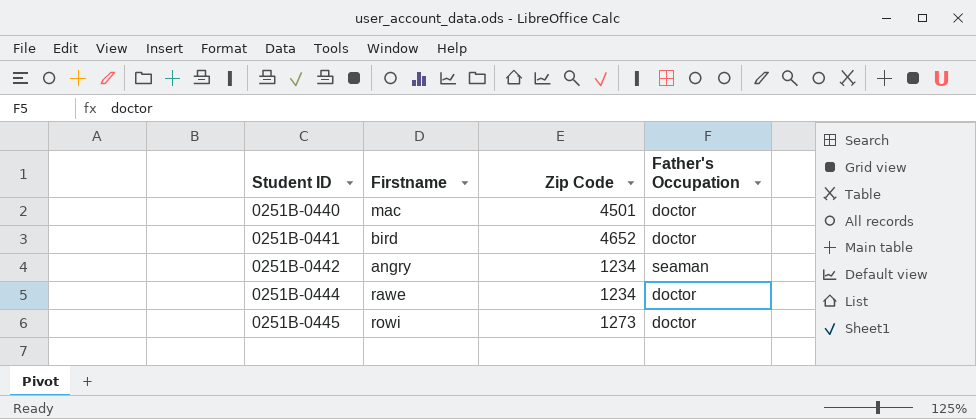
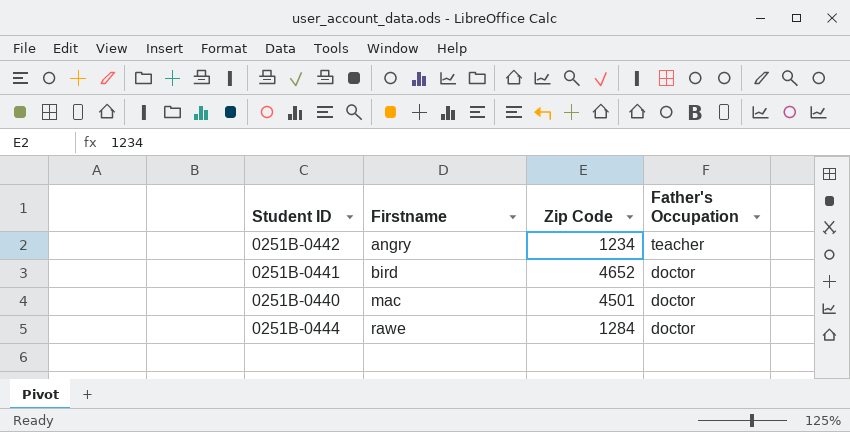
row order: Student ID ascending -> Firstname ascending
row 0251B-0445: rowi | 1273 | doctor -> none
0251B-0442 | Father's Occupation: seaman -> teacher
0251B-0444 | Zip Code: 1234 -> 1284

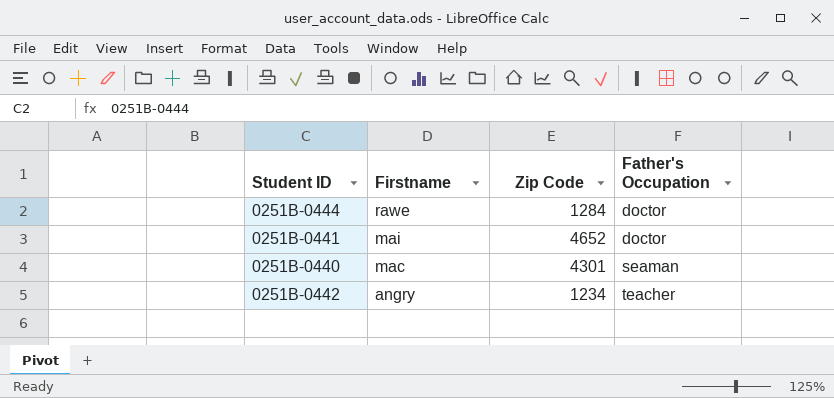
row order: Firstname ascending -> Firstname descending
0251B-0441 | Firstname: bird -> mai
0251B-0440 | Zip Code: 4501 -> 4301
0251B-0440 | Father's Occupation: doctor -> seaman

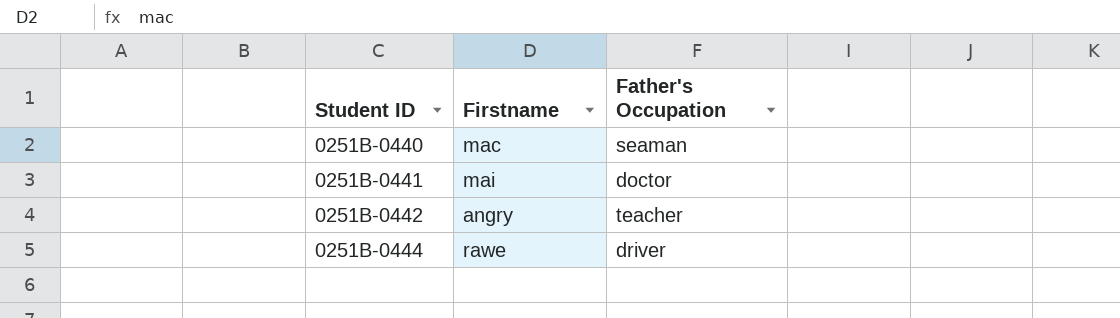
row order: Firstname descending -> Student ID ascending
column Zip Code | position: 3 -> none
0251B-0444 | Father's Occupation: doctor -> driver

